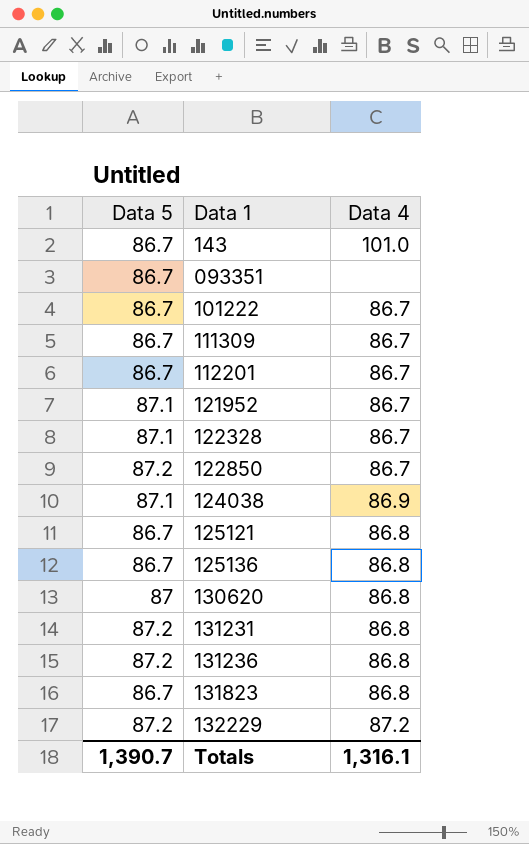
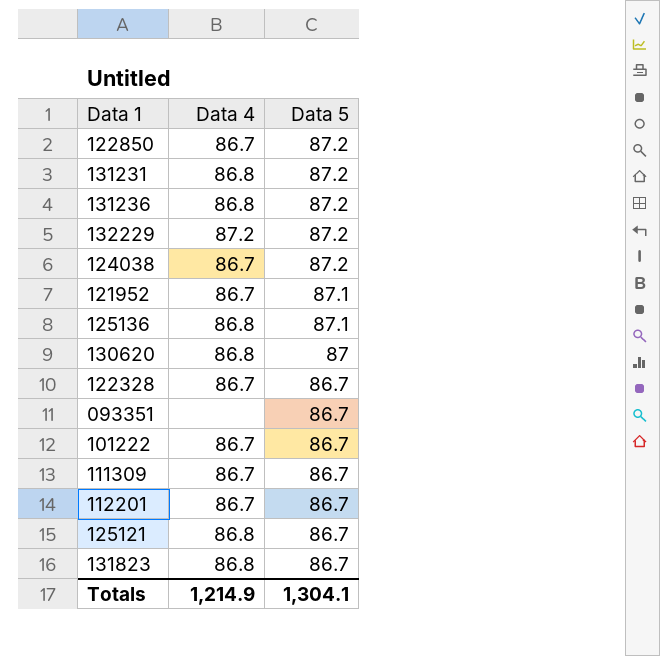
row order: Data 1 ascending -> Data 5 descending
column Data 5 | position: 1 -> 3
row 143: 86.7 | 101.0 -> none
124038 | Data 4: 86.9 -> 86.7
124038 | Data 5: 87.1 -> 87.2
125136 | Data 5: 86.7 -> 87.1
122328 | Data 5: 87.1 -> 86.7
Totals | Data 4: 1,316.1 -> 1,214.9
Totals | Data 5: 1,390.7 -> 1,304.1

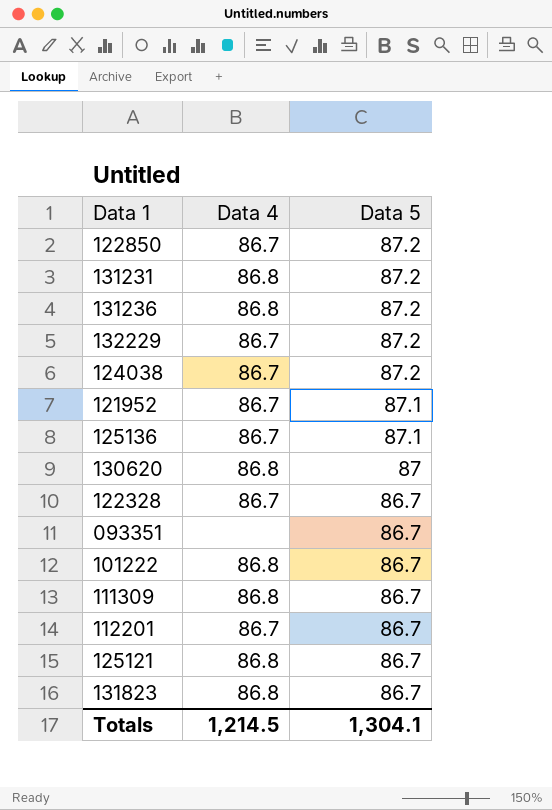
132229 | Data 4: 87.2 -> 86.7
125136 | Data 4: 86.8 -> 86.7
101222 | Data 4: 86.7 -> 86.8
111309 | Data 4: 86.7 -> 86.8
Totals | Data 4: 1,214.9 -> 1,214.5

